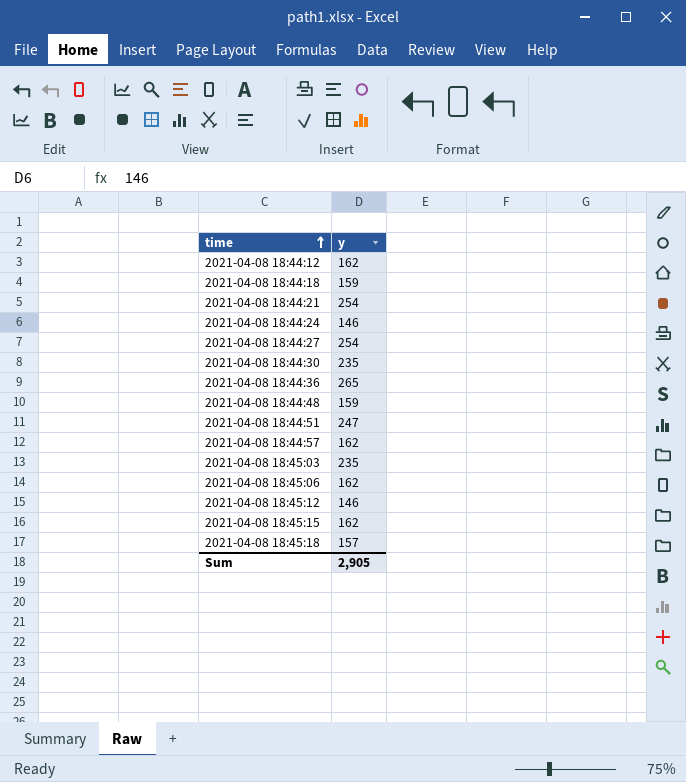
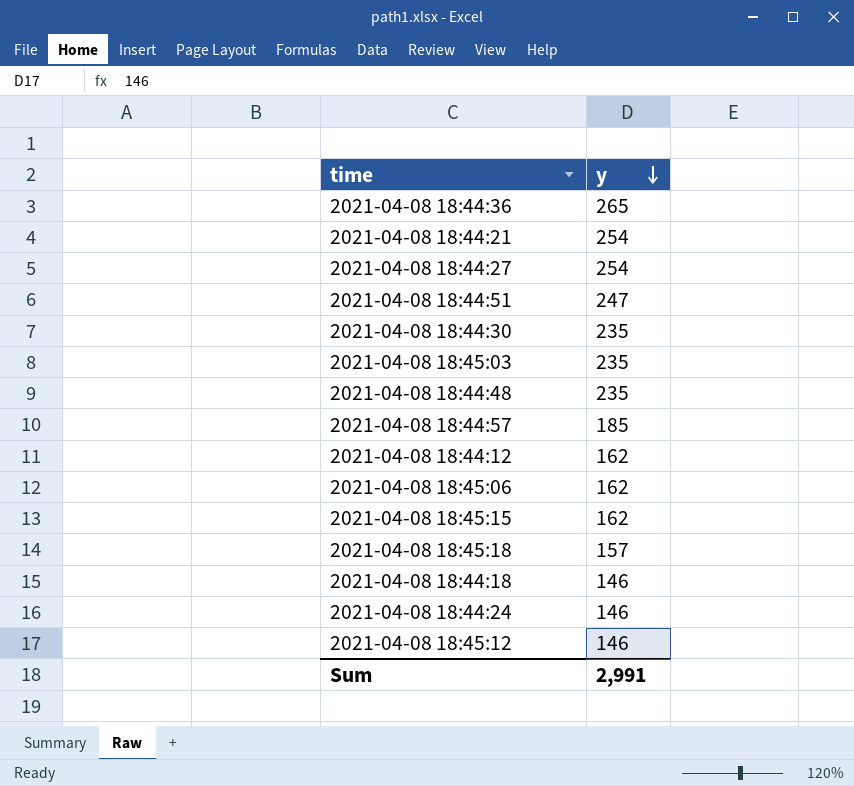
row order: time ascending -> y descending
2021-04-08 18:44:48 | y: 159 -> 235
2021-04-08 18:44:57 | y: 162 -> 185
2021-04-08 18:44:18 | y: 159 -> 146
Sum | y: 2,905 -> 2,991

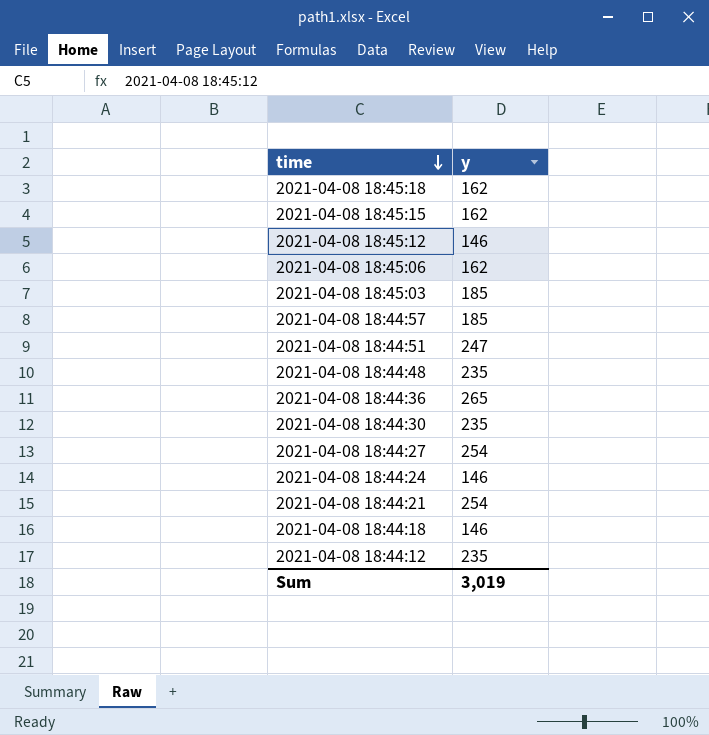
row order: y descending -> time descending
2021-04-08 18:45:18 | y: 157 -> 162
2021-04-08 18:45:03 | y: 235 -> 185
2021-04-08 18:44:12 | y: 162 -> 235
Sum | y: 2,991 -> 3,019

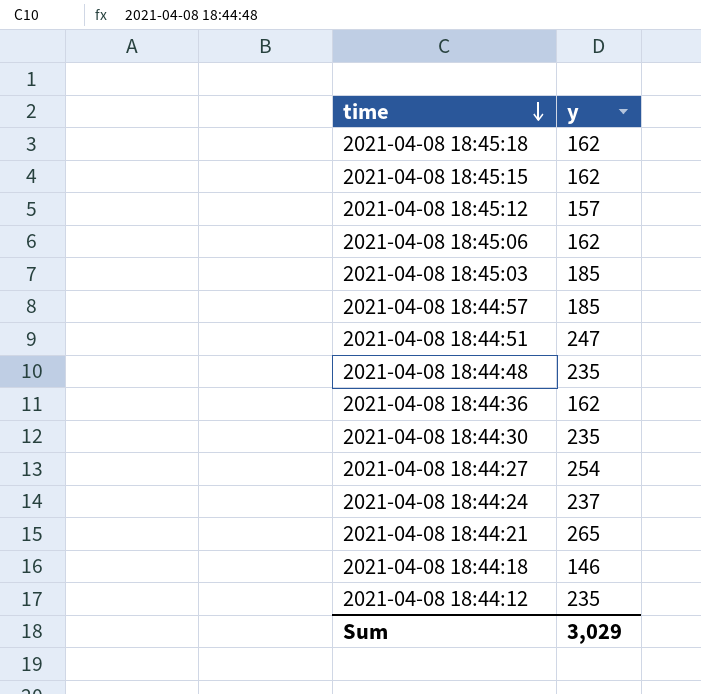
2021-04-08 18:45:12 | y: 146 -> 157
2021-04-08 18:44:36 | y: 265 -> 162
2021-04-08 18:44:24 | y: 146 -> 237
2021-04-08 18:44:21 | y: 254 -> 265
Sum | y: 3,019 -> 3,029

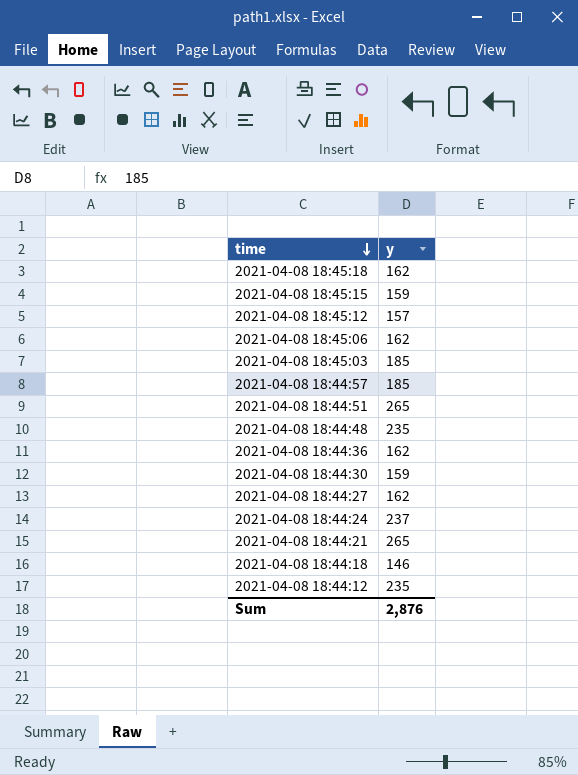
2021-04-08 18:45:15 | y: 162 -> 159
2021-04-08 18:44:51 | y: 247 -> 265
2021-04-08 18:44:30 | y: 235 -> 159
2021-04-08 18:44:27 | y: 254 -> 162
Sum | y: 3,029 -> 2,876

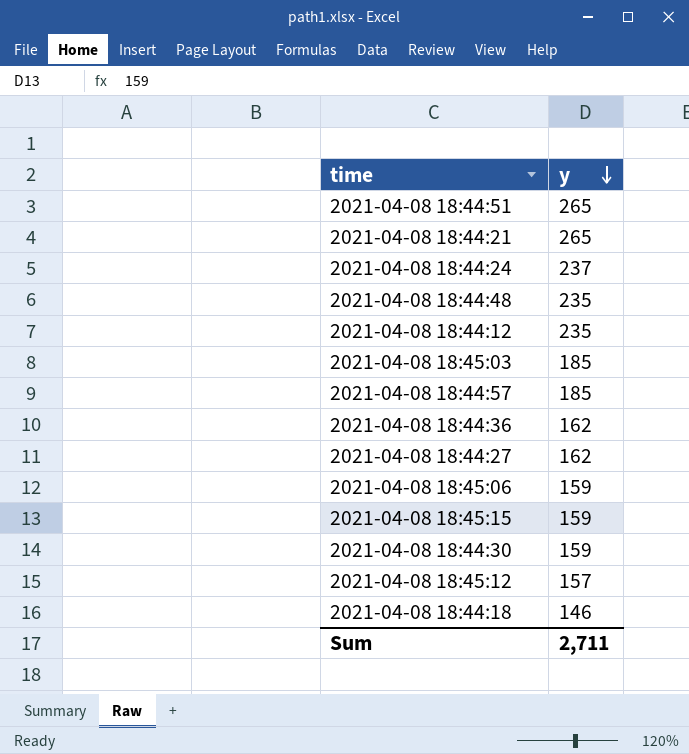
row order: time descending -> y descending
row 2021-04-08 18:45:18: 162 -> none
2021-04-08 18:45:06 | y: 162 -> 159
Sum | y: 2,876 -> 2,711

